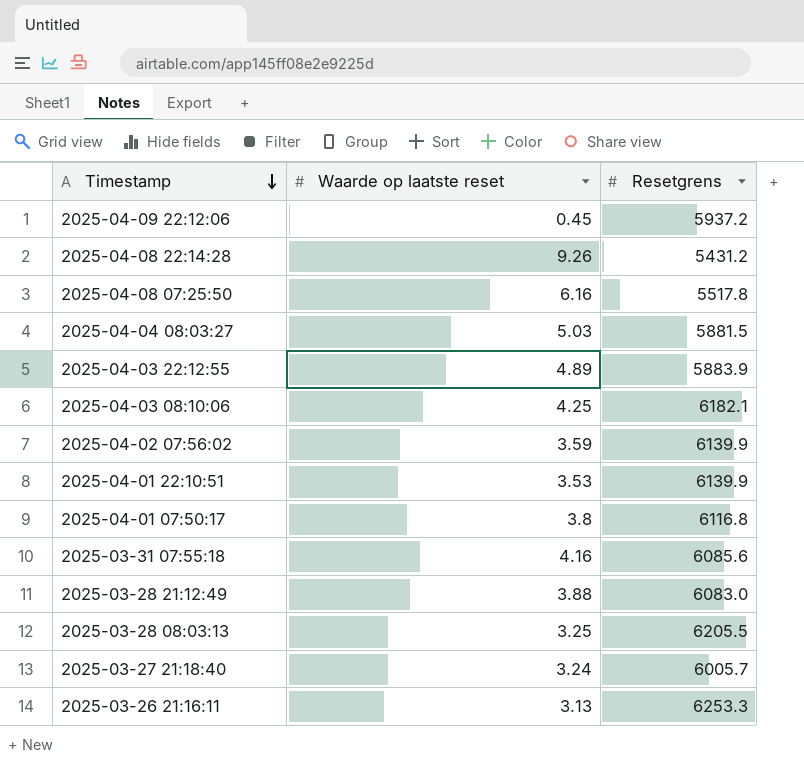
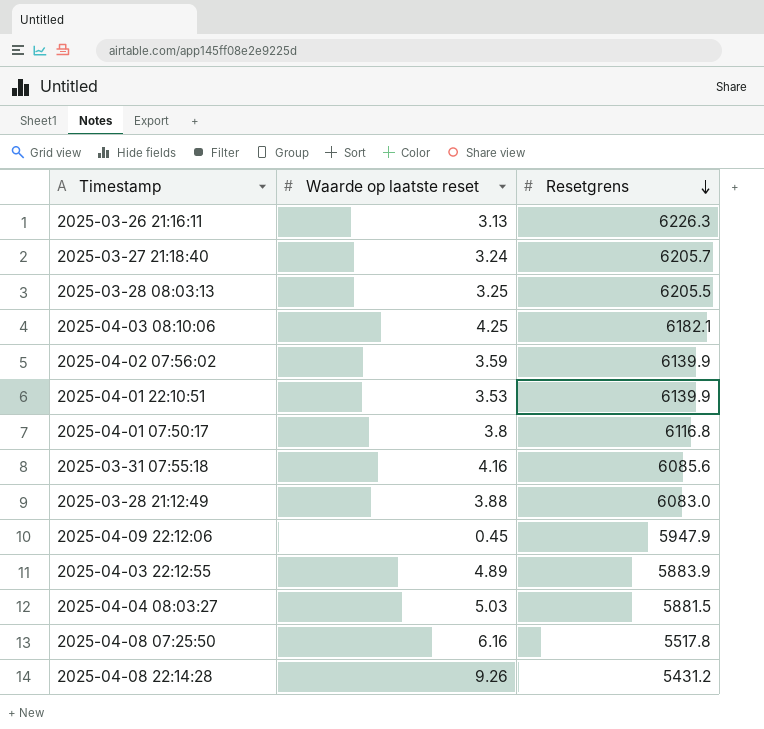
row order: Timestamp descending -> Resetgrens descending
2025-03-26 21:16:11 | Resetgrens: 6253.3 -> 6226.3
2025-03-27 21:18:40 | Resetgrens: 6005.7 -> 6205.7
2025-04-09 22:12:06 | Resetgrens: 5937.2 -> 5947.9

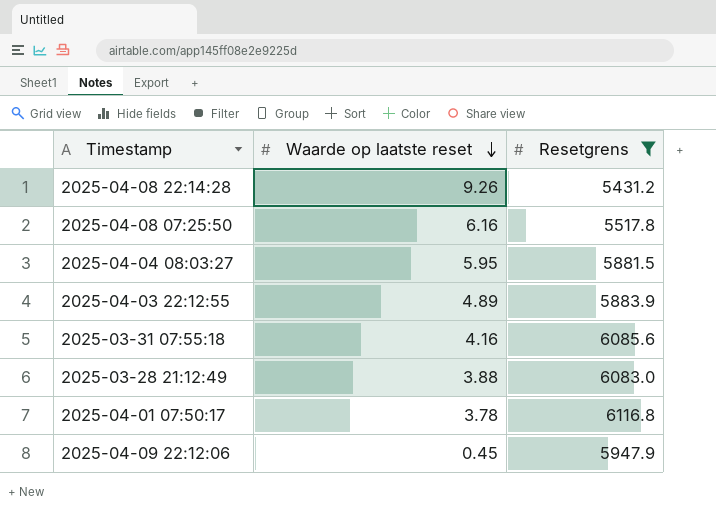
filter: none -> Resetgrens <= 6116.8
row order: Resetgrens descending -> Waarde op laatste reset descending
2025-04-04 08:03:27 | Waarde op laatste reset: 5.03 -> 5.95
2025-04-01 07:50:17 | Waarde op laatste reset: 3.8 -> 3.78

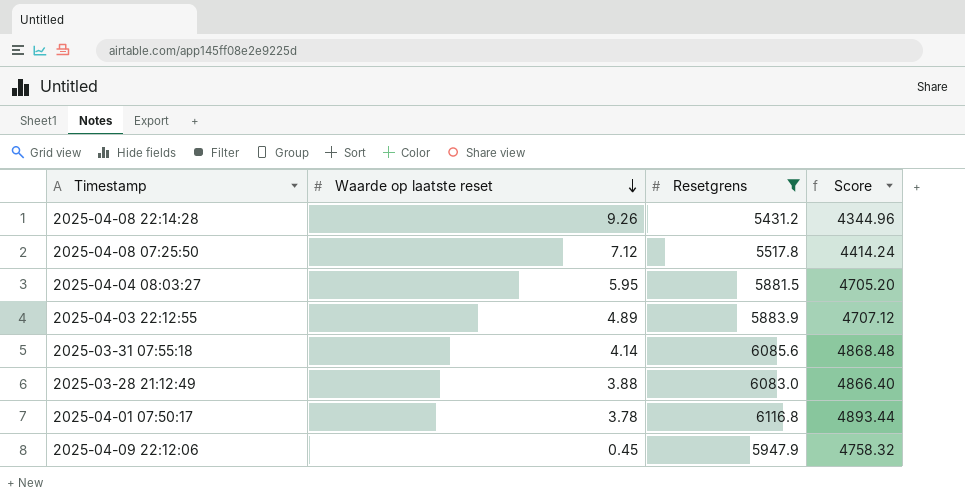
column Score | formula: none -> [Resetgrens] * 0.8
2025-04-08 07:25:50 | Waarde op laatste reset: 6.16 -> 7.12
2025-03-31 07:55:18 | Waarde op laatste reset: 4.16 -> 4.14

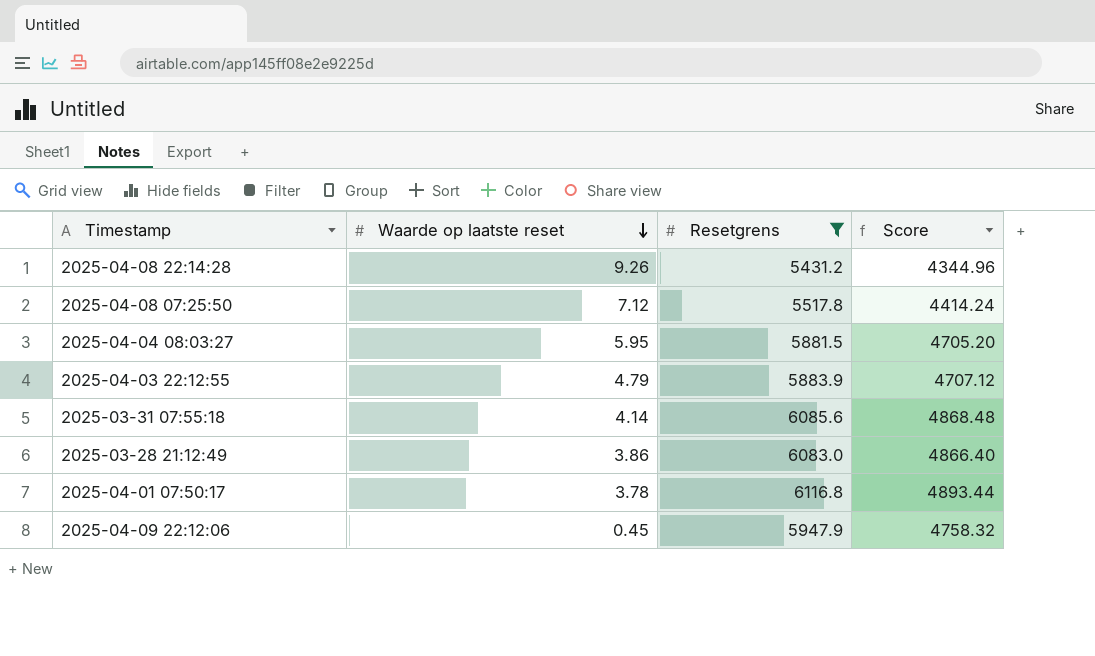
2025-04-03 22:12:55 | Waarde op laatste reset: 4.89 -> 4.79
2025-03-28 21:12:49 | Waarde op laatste reset: 3.88 -> 3.86

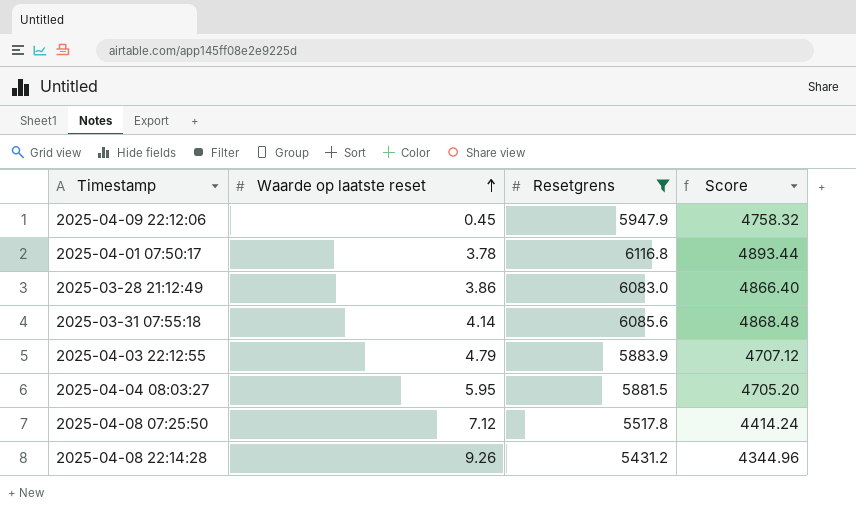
row order: Waarde op laatste reset descending -> Waarde op laatste reset ascending

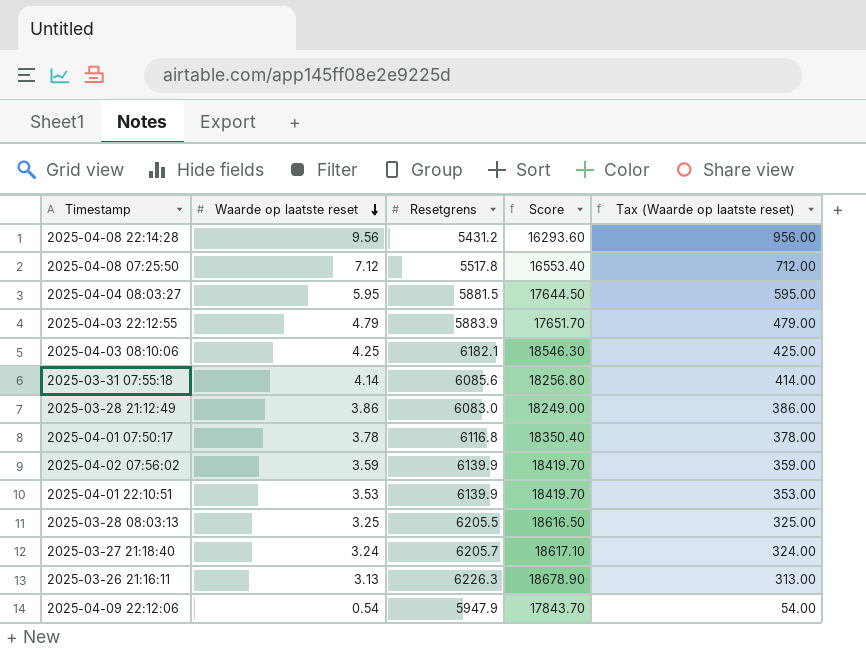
filter: Resetgrens <= 6116.8 -> none
row order: Waarde op laatste reset ascending -> Waarde op laatste reset descending
column Score | formula: [Resetgrens] * 0.8 -> [Resetgrens] * 3
column Tax (Waarde op laatste reset) | formula: none -> [Waarde op laatste reset] * 100
2025-04-08 22:14:28 | Waarde op laatste reset: 9.26 -> 9.56
2025-04-09 22:12:06 | Waarde op laatste reset: 0.45 -> 0.54

